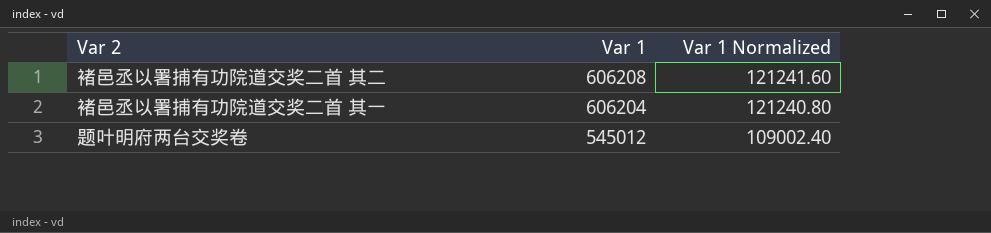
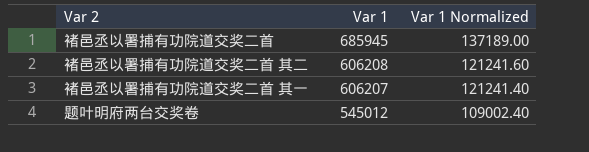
row 褚邑丞以署捕有功院道交奖二首: none -> 685945 | 137189.00
褚邑丞以署捕有功院道交奖二首 其一 | Var 1: 606204 -> 606207
褚邑丞以署捕有功院道交奖二首 其一 | Var 1 Normalized: 121240.80 -> 121241.40

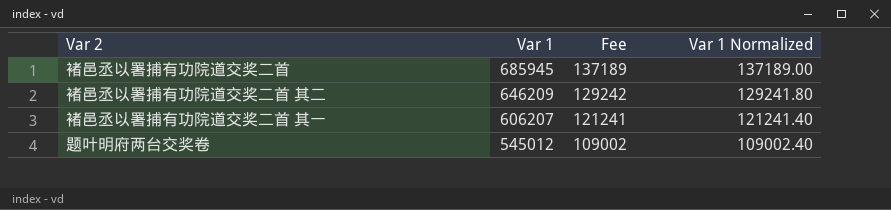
column Fee | formula: none -> [Var 1] * 0.2
褚邑丞以署捕有功院道交奖二首 其二 | Var 1: 606208 -> 646209
褚邑丞以署捕有功院道交奖二首 其二 | Var 1 Normalized: 121241.60 -> 129241.80

